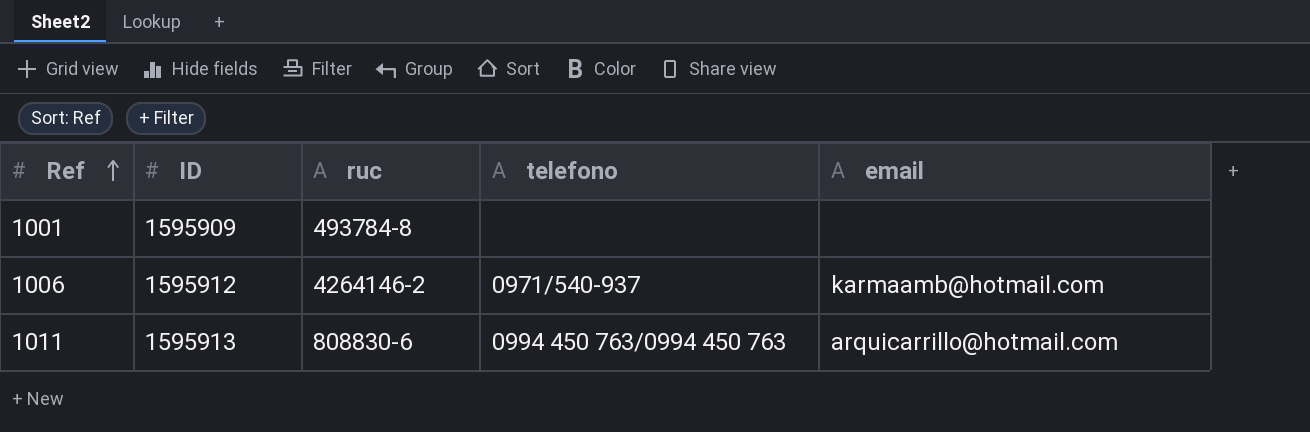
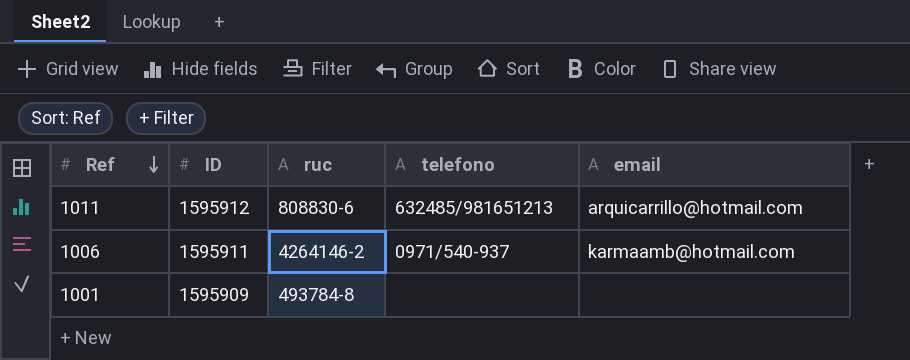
row order: Ref ascending -> Ref descending
1011 | ID: 1595913 -> 1595912
1011 | telefono: 0994 450 763/0994 450 763 -> 632485/981651213
1006 | ID: 1595912 -> 1595911

